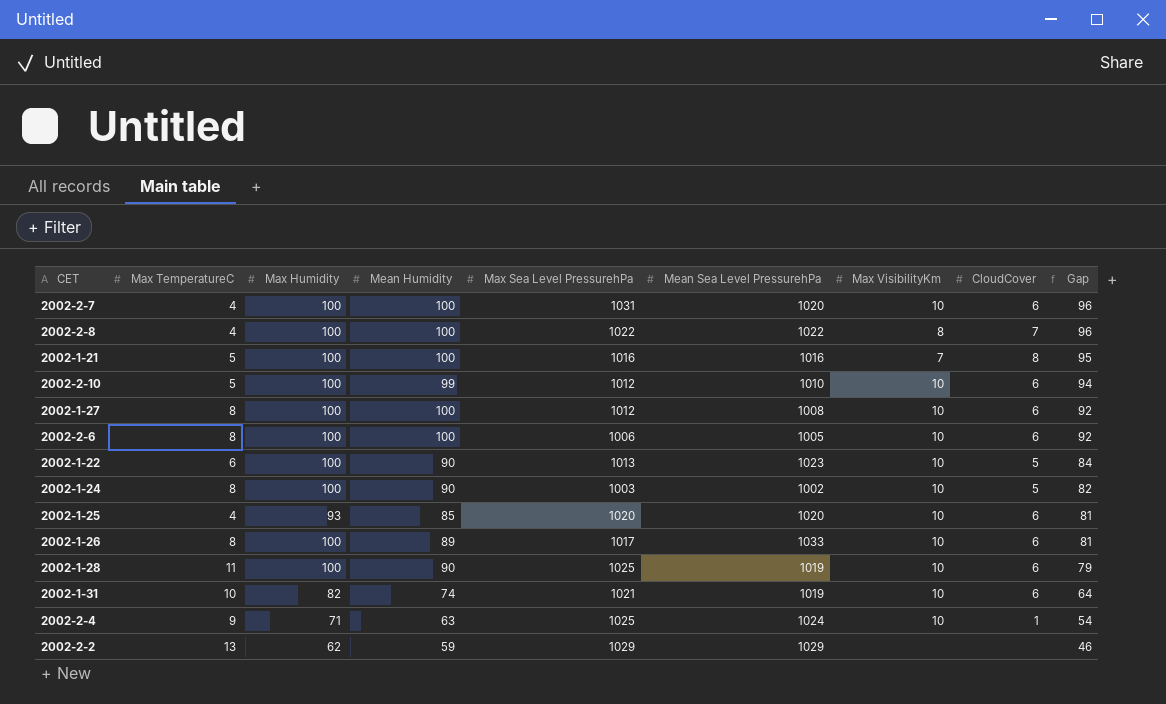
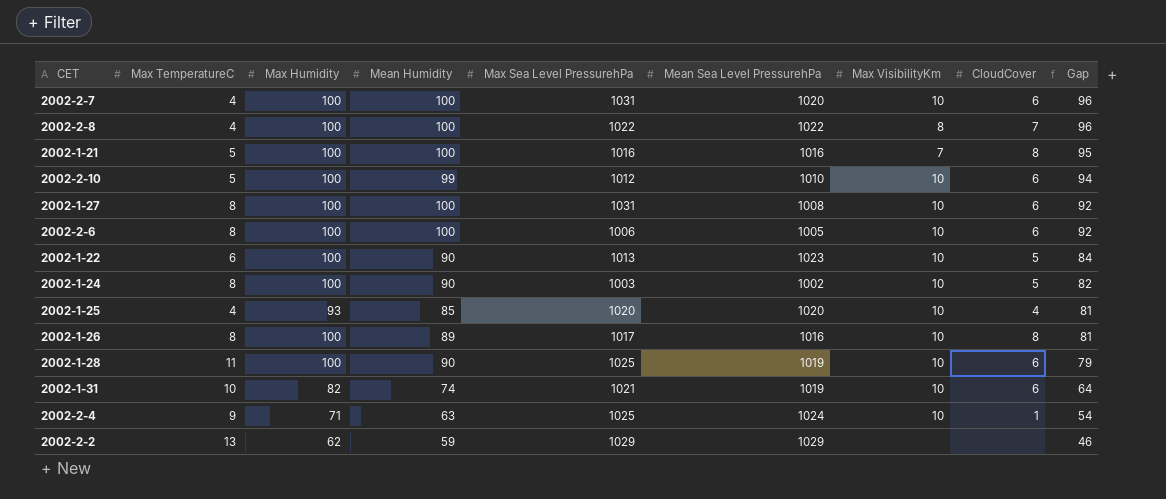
2002-1-27 | Max Sea Level PressurehPa: 1012 -> 1031
2002-1-25 | CloudCover: 6 -> 4
2002-1-26 | Mean Sea Level PressurehPa: 1033 -> 1016
2002-1-26 | CloudCover: 6 -> 8

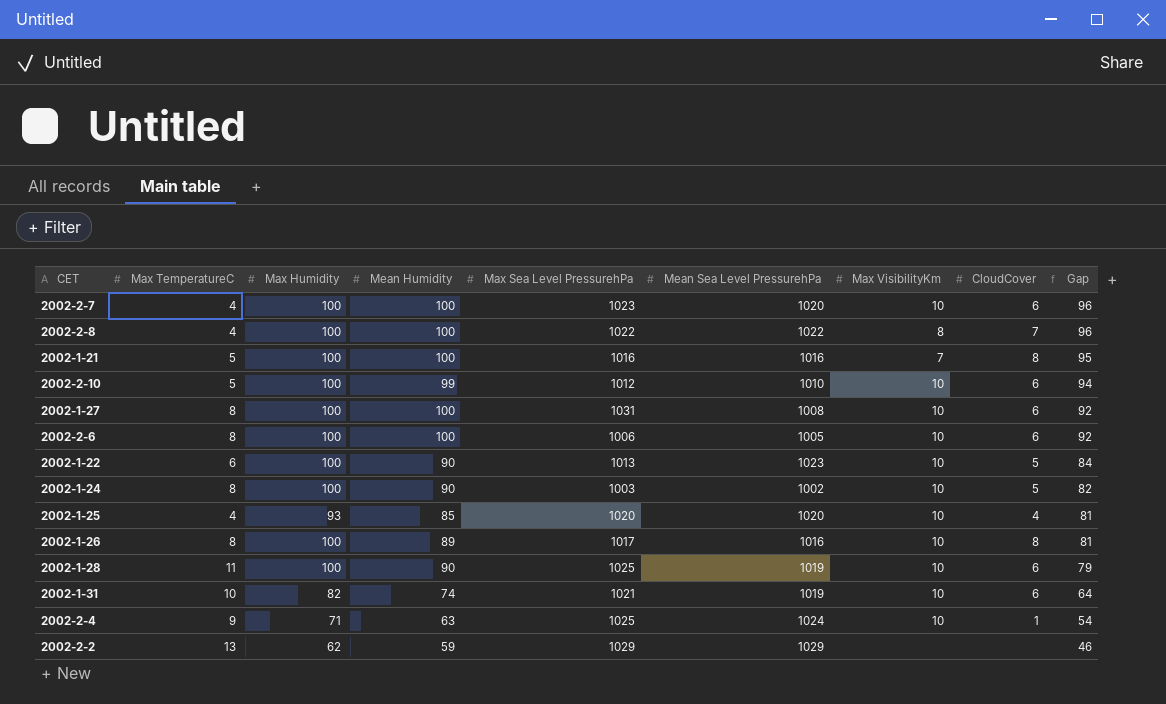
2002-2-7 | Max Sea Level PressurehPa: 1031 -> 1023

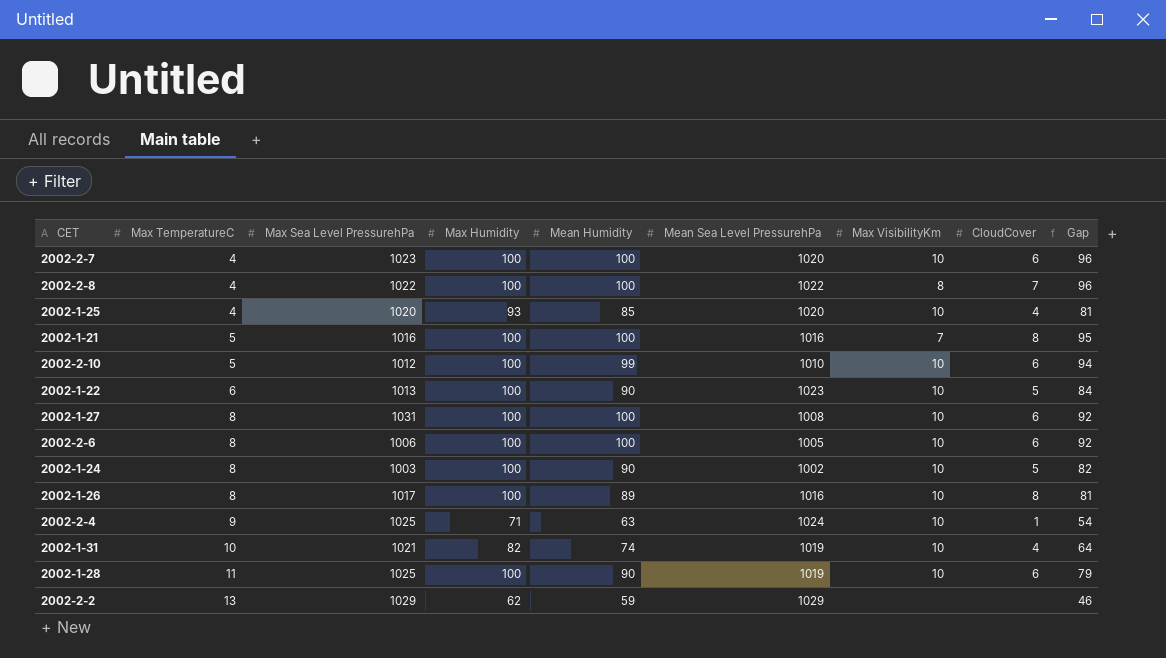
row order: Gap descending -> Max TemperatureC ascending
column Max Sea Level PressurehPa | position: 5 -> 3
2002-1-31 | CloudCover: 6 -> 4

